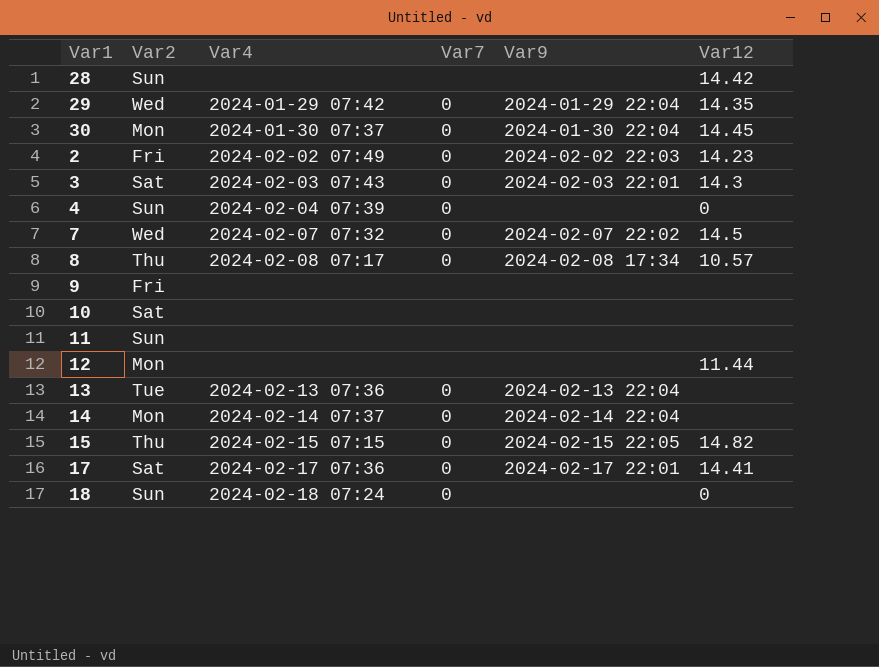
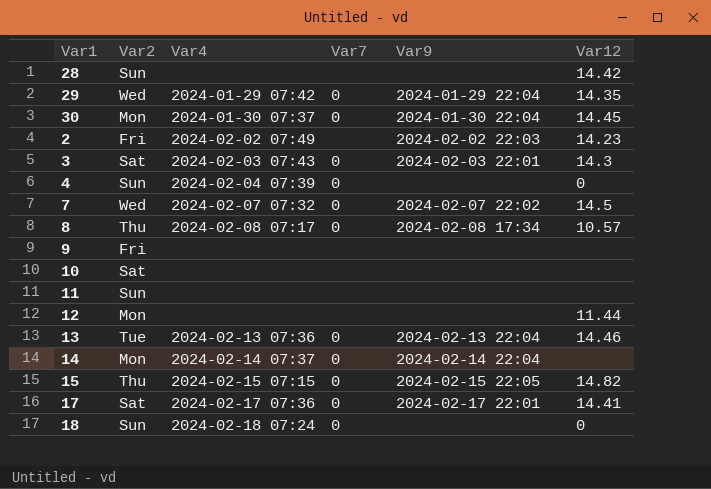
2 | Var7: 0 -> none
13 | Var12: none -> 14.46

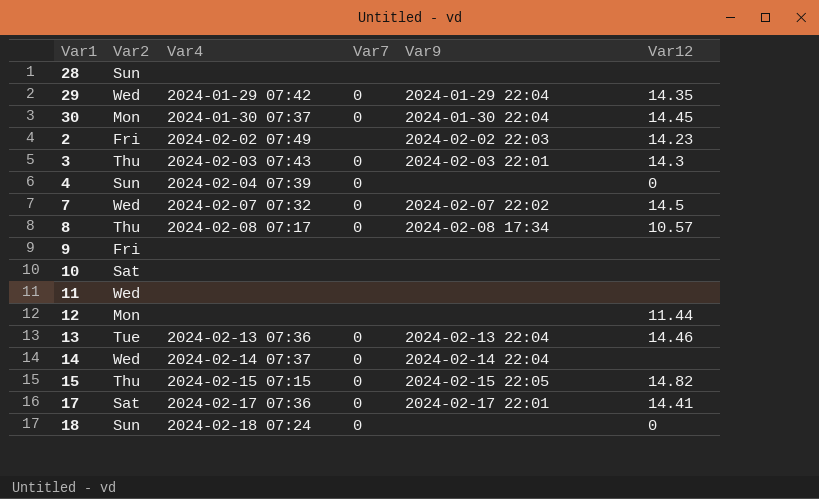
28 | Var12: 14.42 -> none
3 | Var2: Sat -> Thu
11 | Var2: Sun -> Wed
14 | Var2: Mon -> Wed

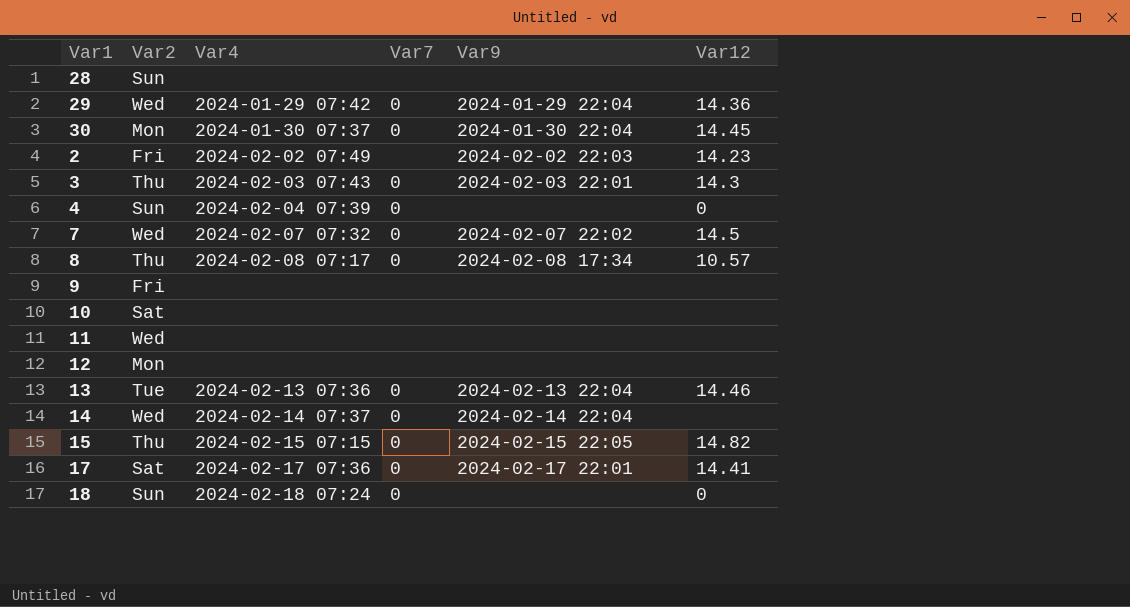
29 | Var12: 14.35 -> 14.36
12 | Var12: 11.44 -> none

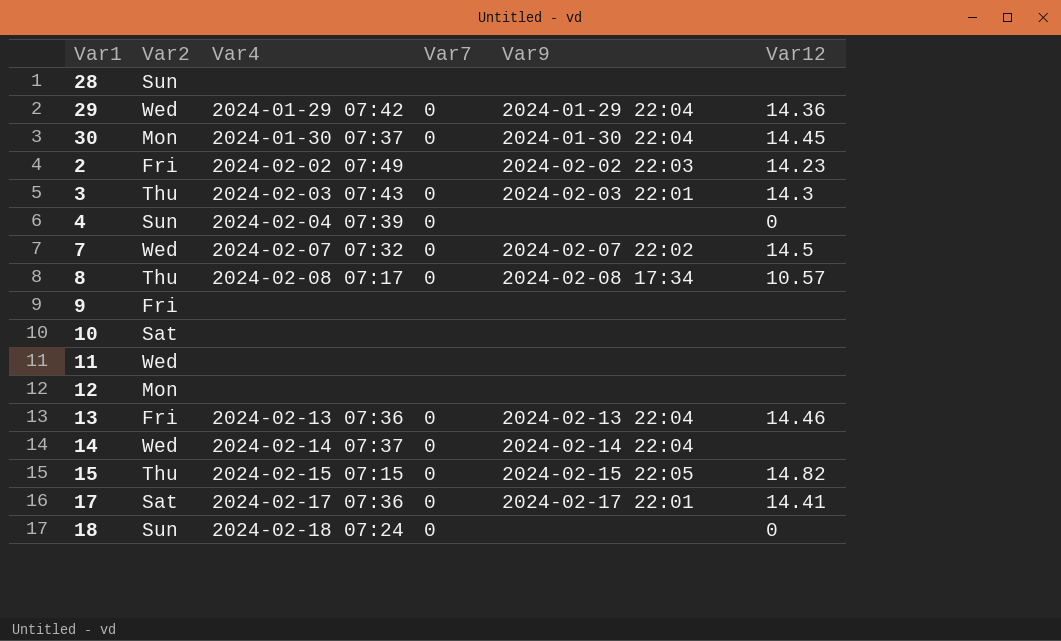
13 | Var2: Tue -> Fri

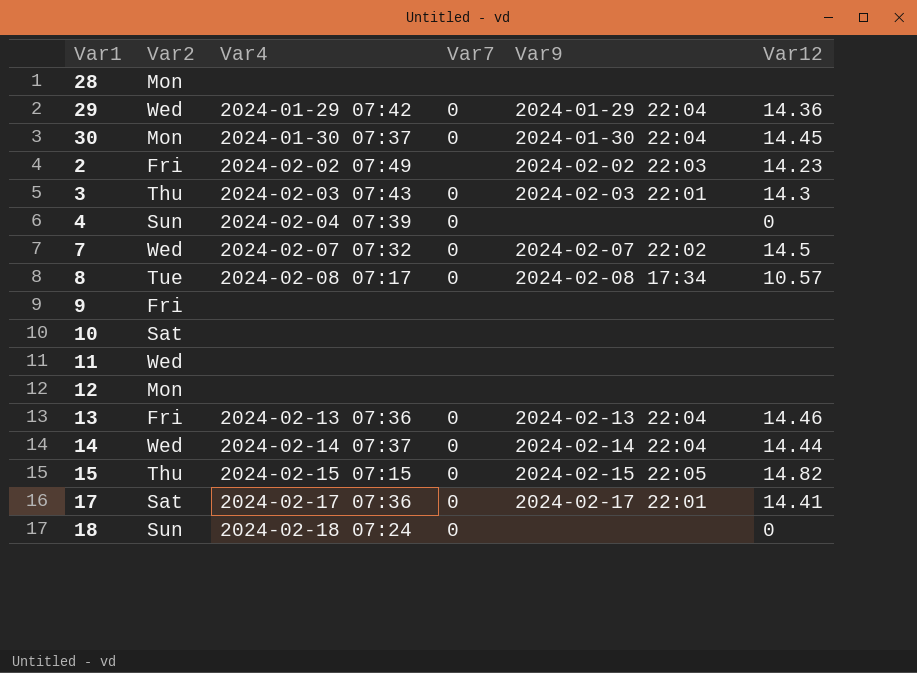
28 | Var2: Sun -> Mon
8 | Var2: Thu -> Tue
14 | Var12: none -> 14.44

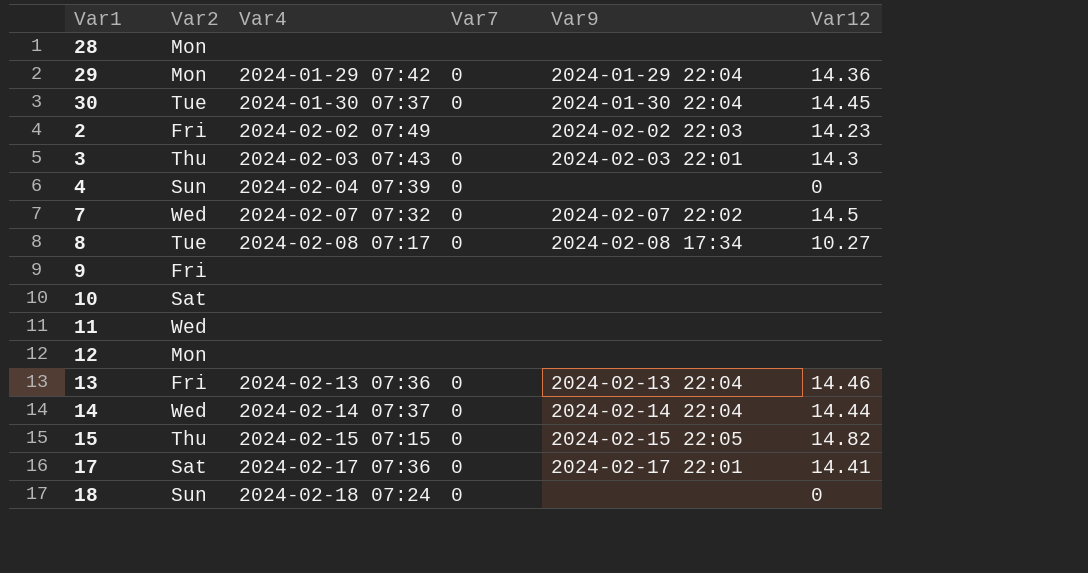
29 | Var2: Wed -> Mon
30 | Var2: Mon -> Tue
8 | Var12: 10.57 -> 10.27

